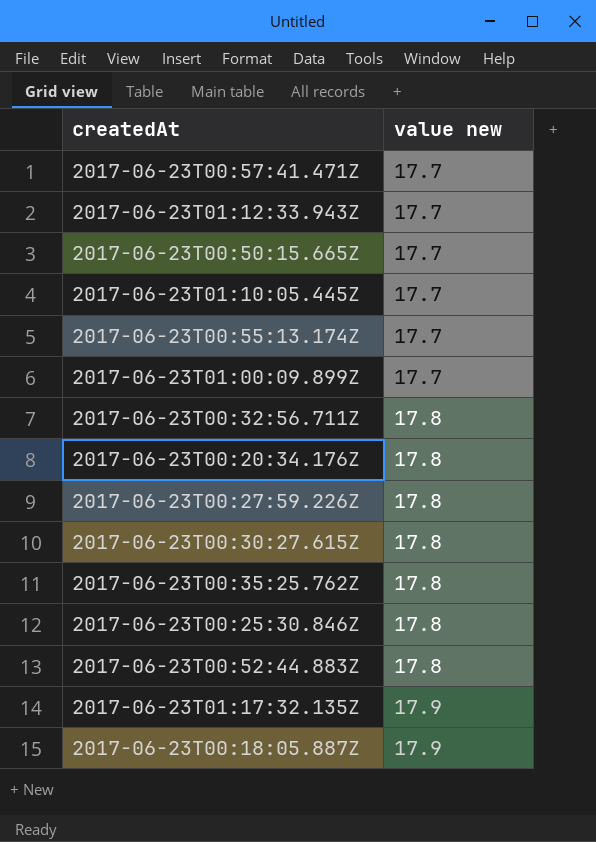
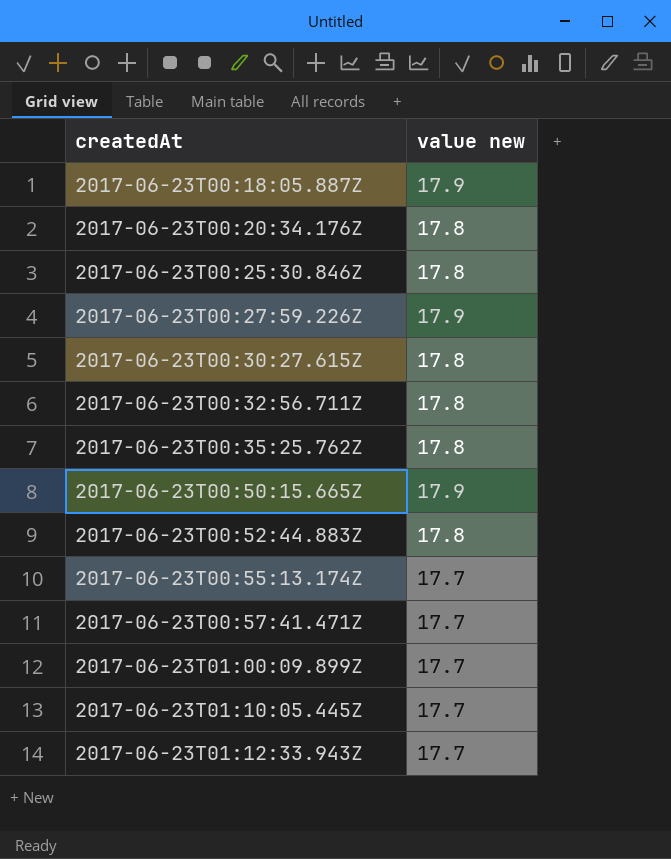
row order: value new ascending -> createdAt ascending
row 2017-06-23T01:17:32.135Z: 17.9 -> none
2017-06-23T00:27:59.226Z | value new: 17.8 -> 17.9
2017-06-23T00:50:15.665Z | value new: 17.7 -> 17.9

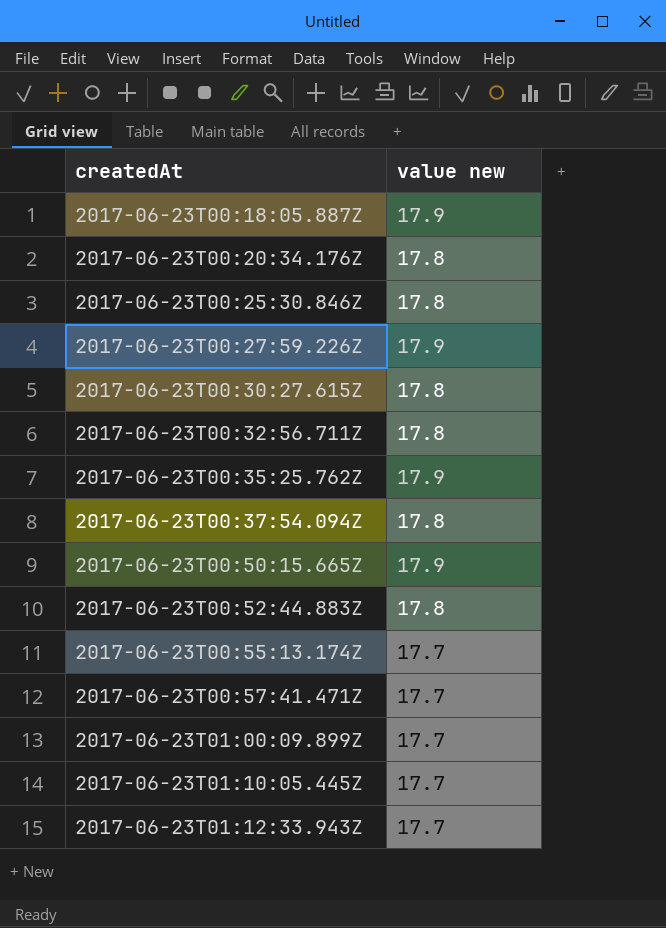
2017-06-23T00:35:25.762Z | value new: 17.8 -> 17.9
row 2017-06-23T00:37:54.094Z: none -> 17.8

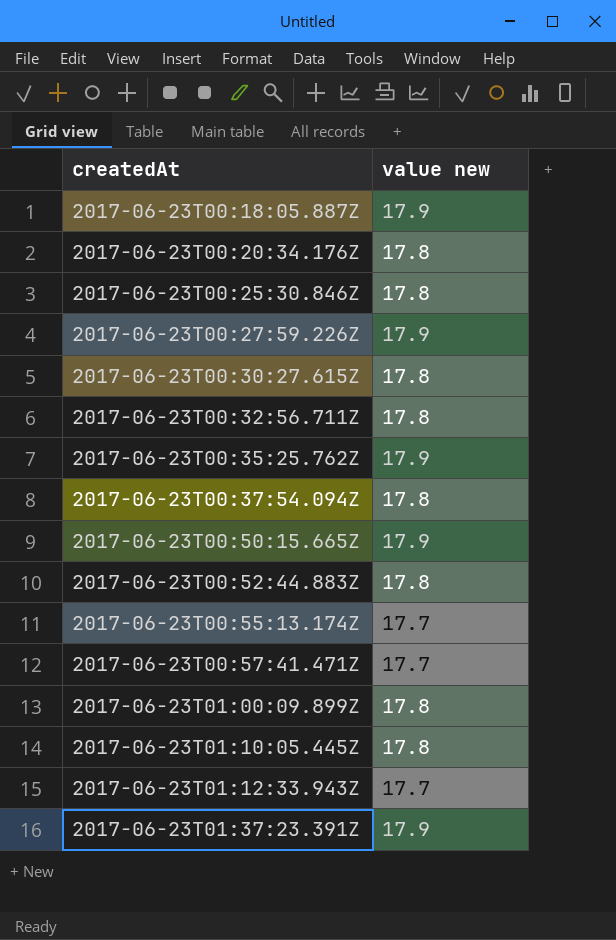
2017-06-23T01:00:09.899Z | value new: 17.7 -> 17.8
2017-06-23T01:10:05.445Z | value new: 17.7 -> 17.8
row 2017-06-23T01:37:23.391Z: none -> 17.9

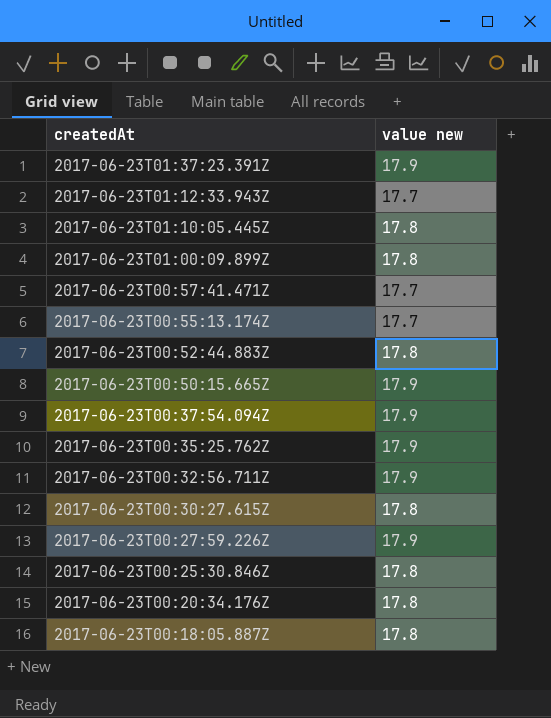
row order: createdAt ascending -> createdAt descending
2017-06-23T00:37:54.094Z | value new: 17.8 -> 17.9
2017-06-23T00:32:56.711Z | value new: 17.8 -> 17.9
2017-06-23T00:18:05.887Z | value new: 17.9 -> 17.8

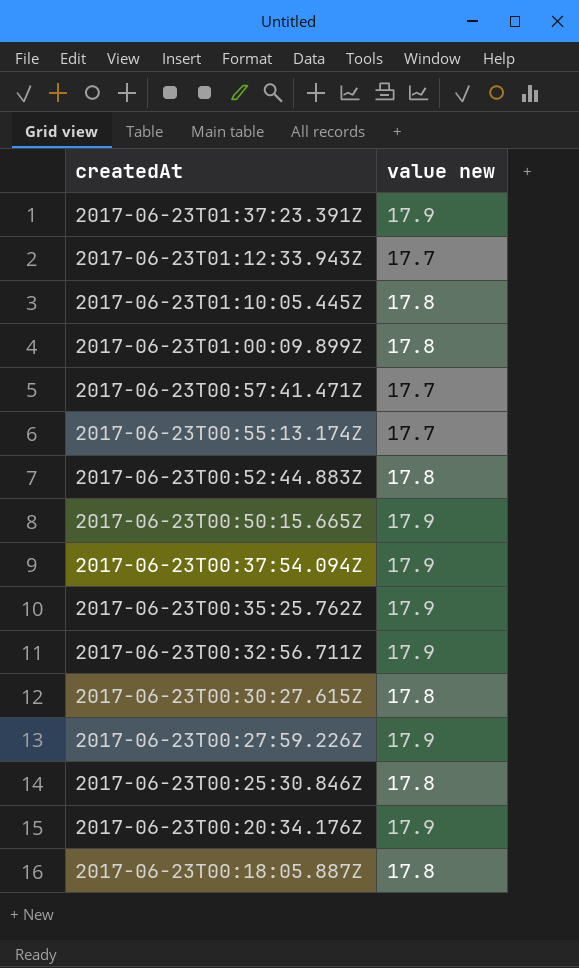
2017-06-23T00:20:34.176Z | value new: 17.8 -> 17.9

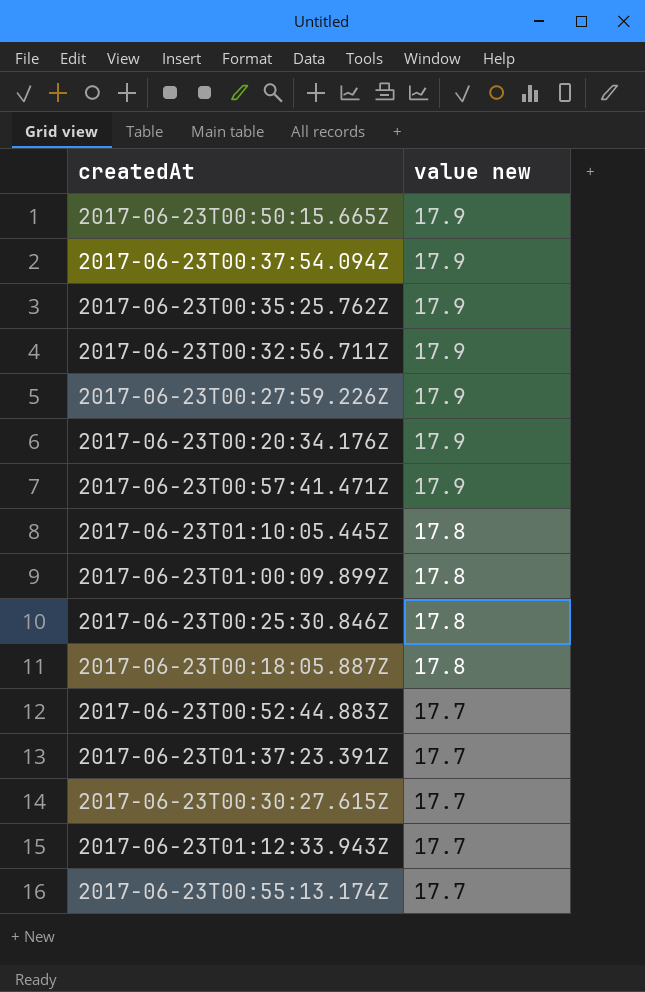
row order: createdAt descending -> value new descending
2017-06-23T00:57:41.471Z | value new: 17.7 -> 17.9
2017-06-23T00:52:44.883Z | value new: 17.8 -> 17.7
2017-06-23T01:37:23.391Z | value new: 17.9 -> 17.7
2017-06-23T00:30:27.615Z | value new: 17.8 -> 17.7

